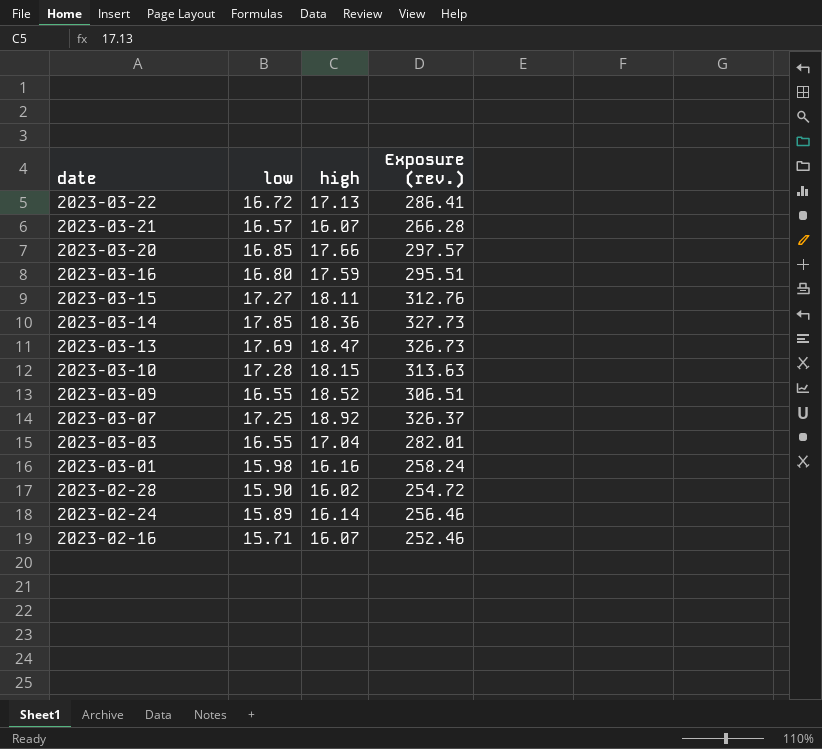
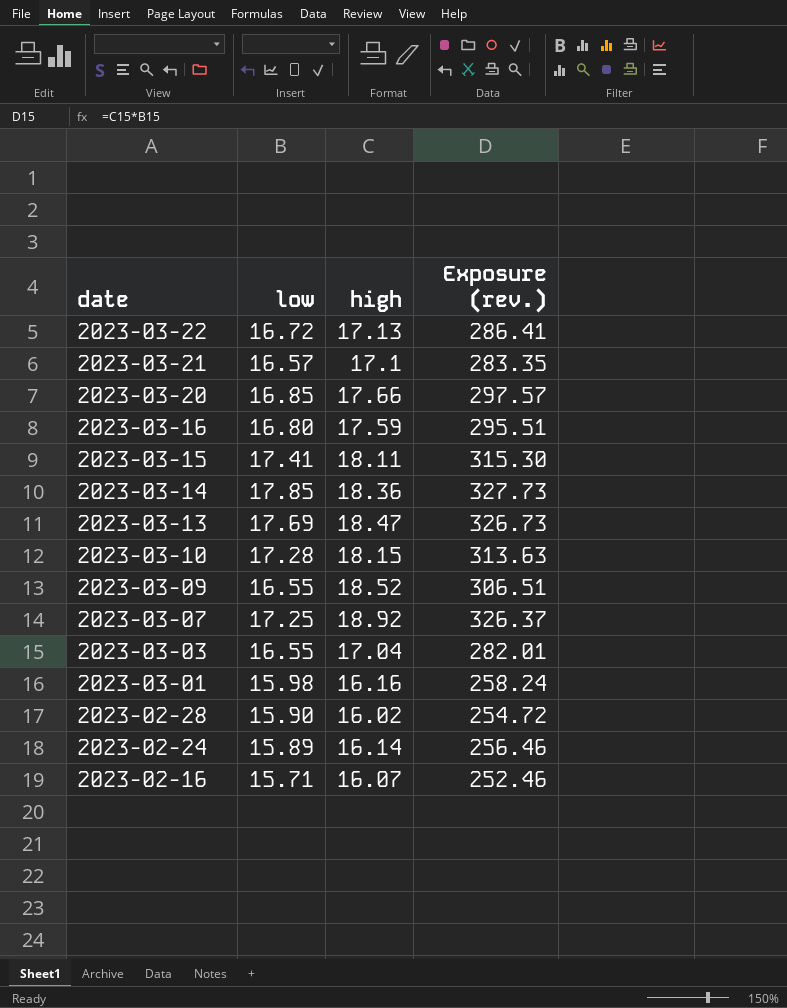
2023-03-21 | high: 16.07 -> 17.1
2023-03-21 | Exposure (rev.): 266.28 -> 283.35
2023-03-15 | low: 17.27 -> 17.41
2023-03-15 | Exposure (rev.): 312.76 -> 315.30

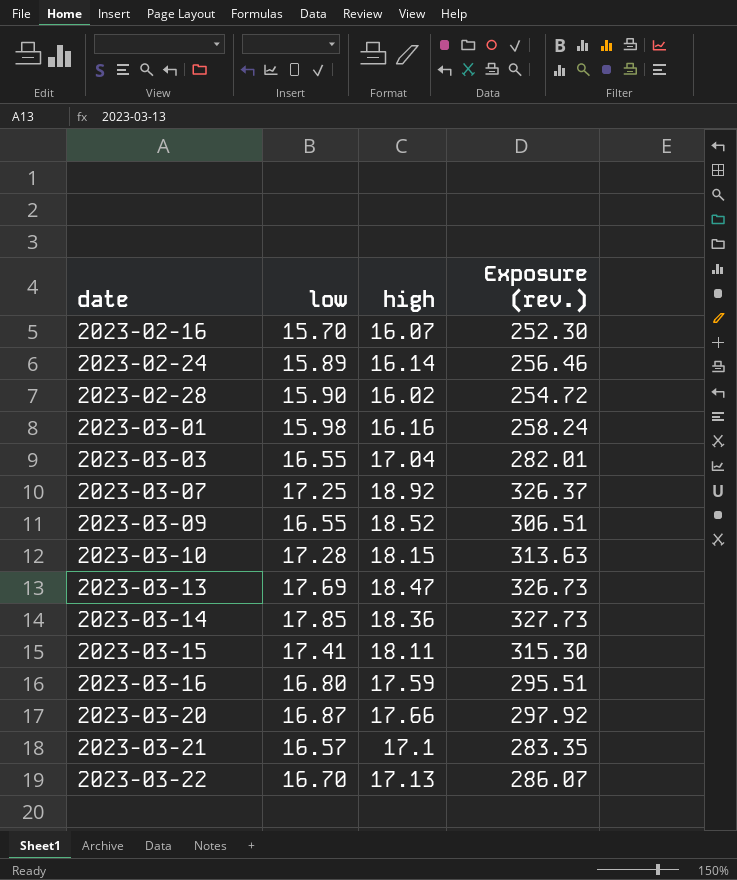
row order: date descending -> date ascending
2023-02-16 | low: 15.71 -> 15.70
2023-02-16 | Exposure (rev.): 252.46 -> 252.30
2023-03-20 | low: 16.85 -> 16.87
2023-03-20 | Exposure (rev.): 297.57 -> 297.92
2023-03-22 | low: 16.72 -> 16.70
2023-03-22 | Exposure (rev.): 286.41 -> 286.07

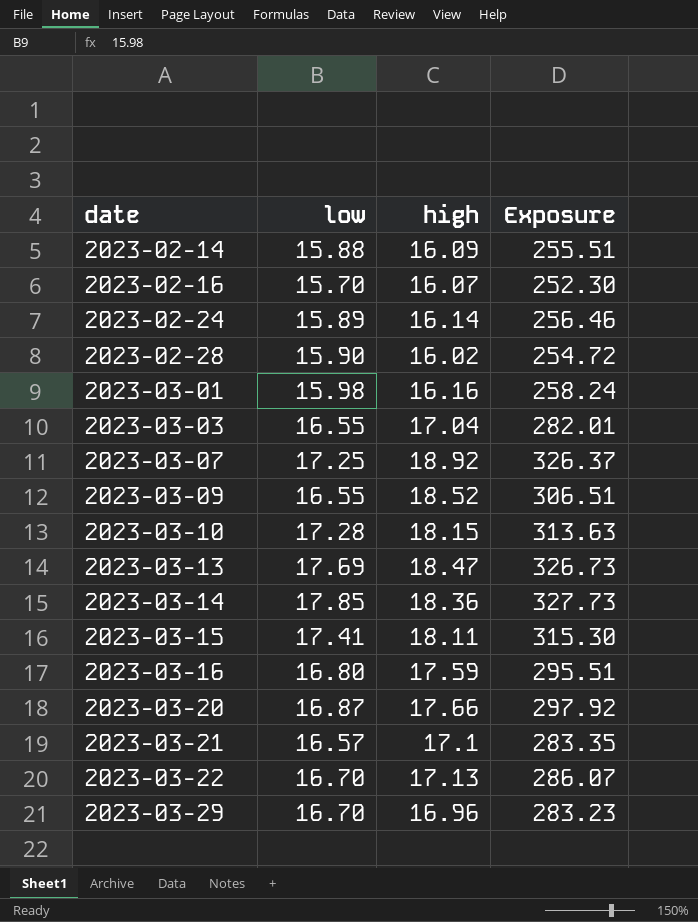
column name: Exposure (rev.) -> Exposure
row 2023-02-14: none -> 15.88 | 16.09 | 255.51
row 2023-03-29: none -> 16.70 | 16.96 | 283.23

